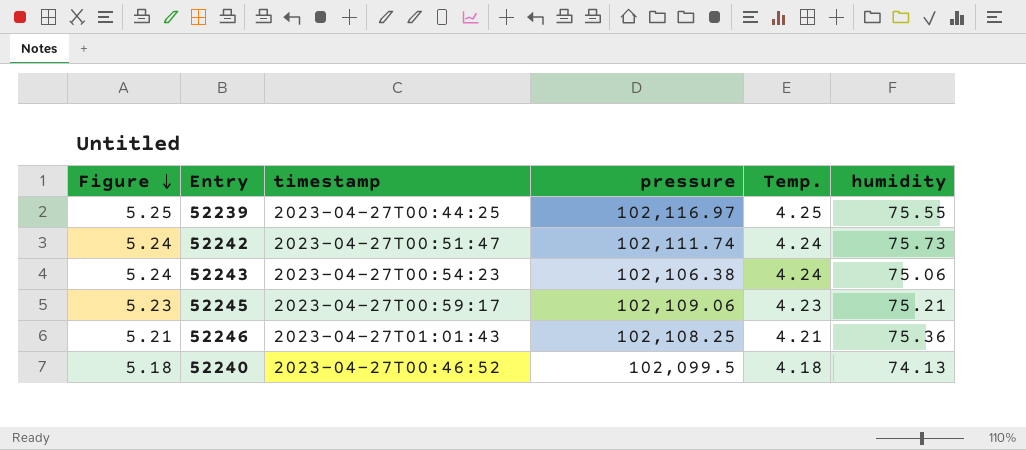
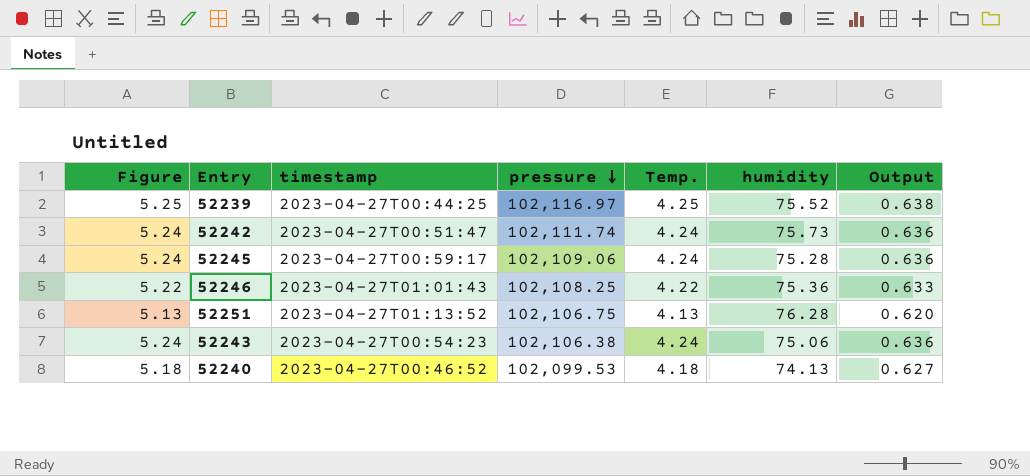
row order: Figure descending -> pressure descending
column Output | formula: none -> [Temp.] * 0.15
52239 | humidity: 75.55 -> 75.52
52245 | Figure: 5.23 -> 5.24
52245 | Temp.: 4.23 -> 4.24
52245 | humidity: 75.21 -> 75.28
52246 | Figure: 5.21 -> 5.22
52246 | Temp.: 4.21 -> 4.22
row 52251: none -> 5.13 | 2023-04-27T01:13:52 | 102,106.75 | 4.13 | 76.28 | 0.620
52240 | pressure: 102,099.5 -> 102,099.53

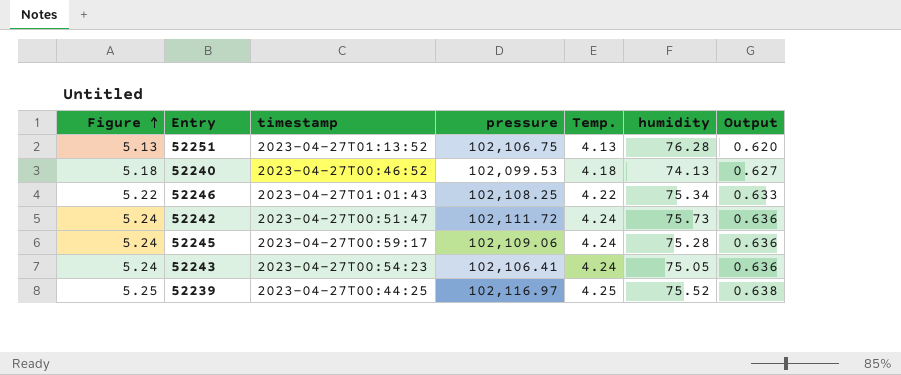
row order: pressure descending -> Figure ascending
52246 | humidity: 75.36 -> 75.34
52242 | pressure: 102,111.74 -> 102,111.72
52243 | pressure: 102,106.38 -> 102,106.41
52243 | humidity: 75.06 -> 75.05

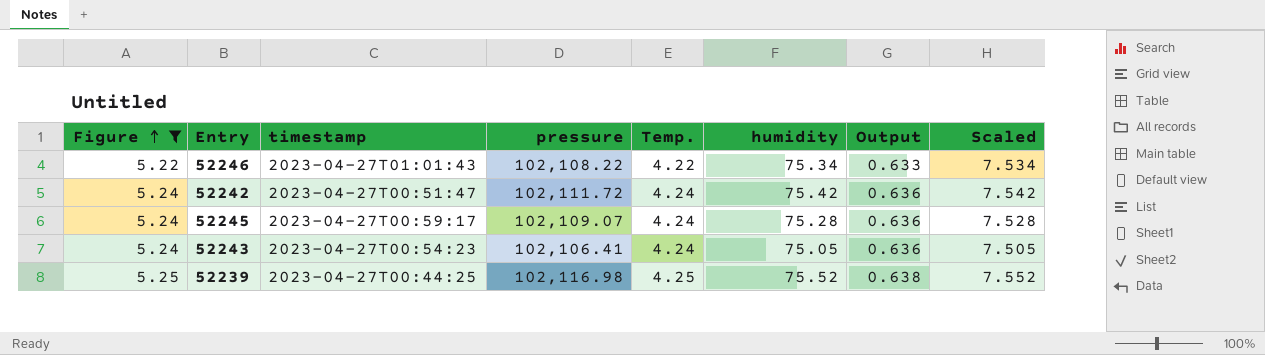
filter: none -> Figure >= 5.22
column Scaled | formula: none -> [humidity] * 0.1
52246 | pressure: 102,108.25 -> 102,108.22
52242 | humidity: 75.73 -> 75.42
52245 | pressure: 102,109.06 -> 102,109.07
52239 | pressure: 102,116.97 -> 102,116.98

